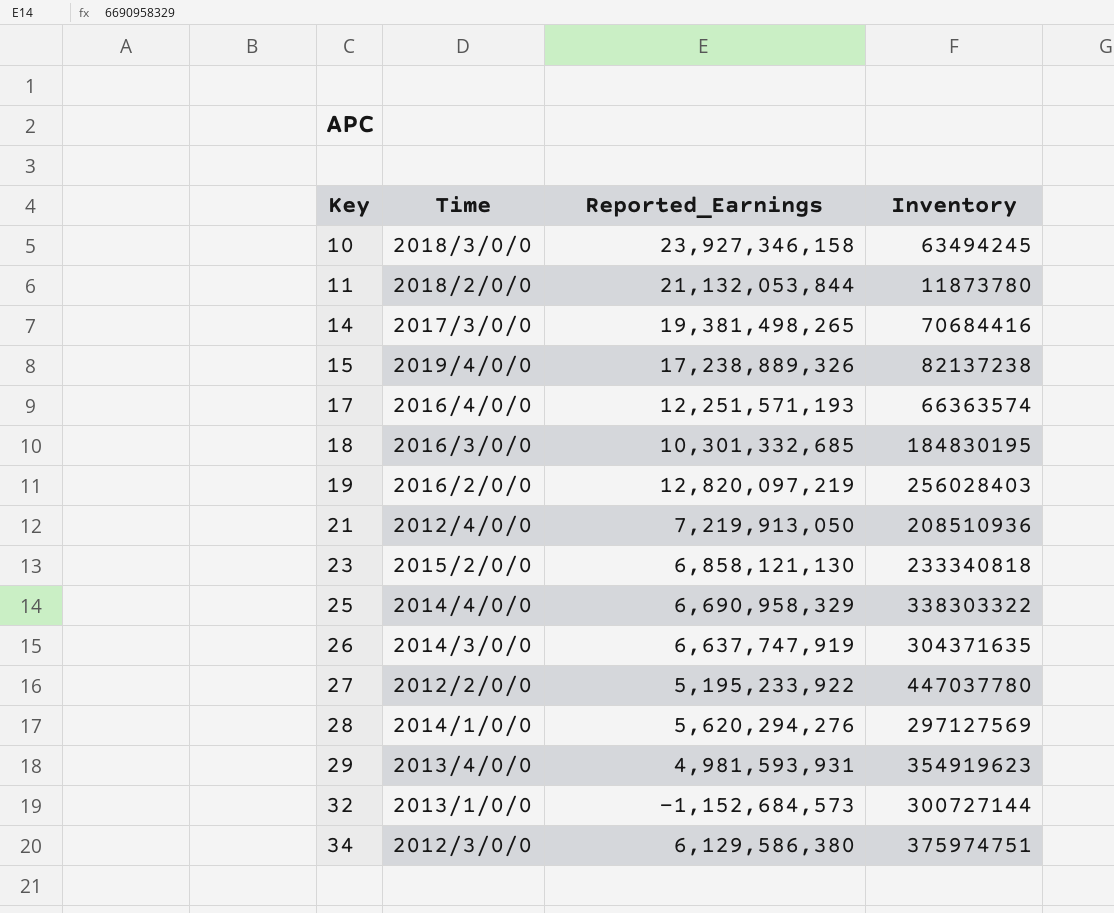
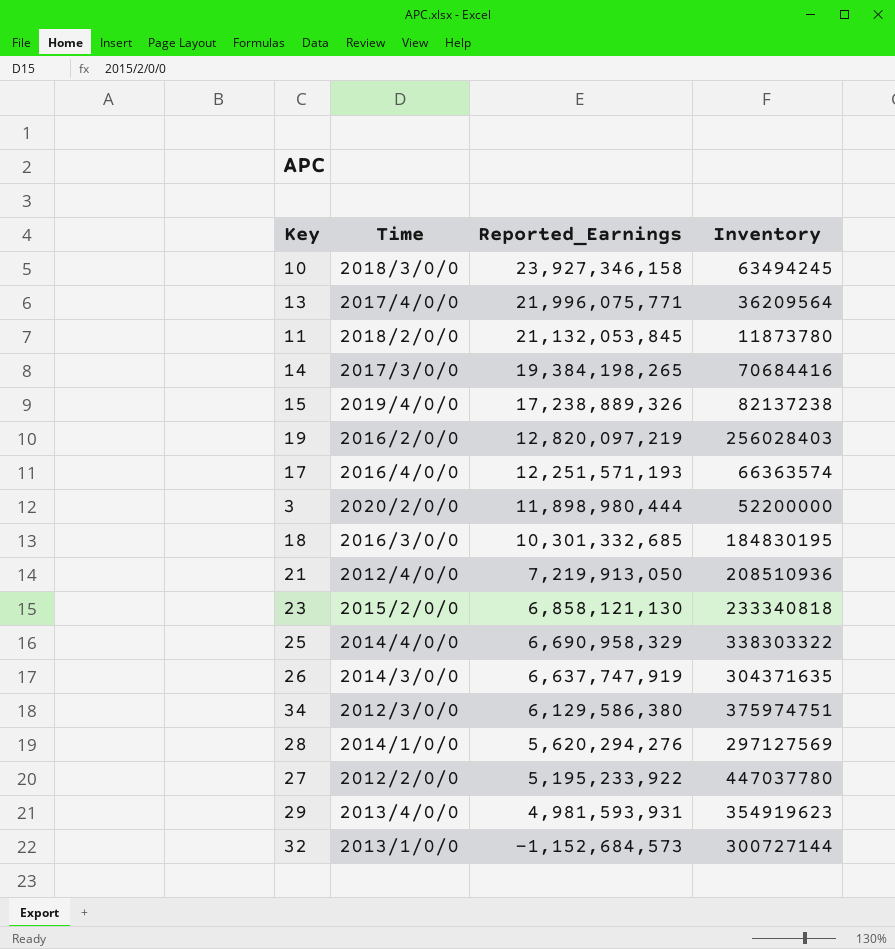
row order: Key ascending -> Reported_Earnings descending
row 13: none -> 2017/4/0/0 | 21,996,075,771 | 36209564
11 | Reported_Earnings: 21,132,053,844 -> 21,132,053,845
14 | Reported_Earnings: 19,381,498,265 -> 19,384,198,265
row 3: none -> 2020/2/0/0 | 11,898,980,444 | 52200000

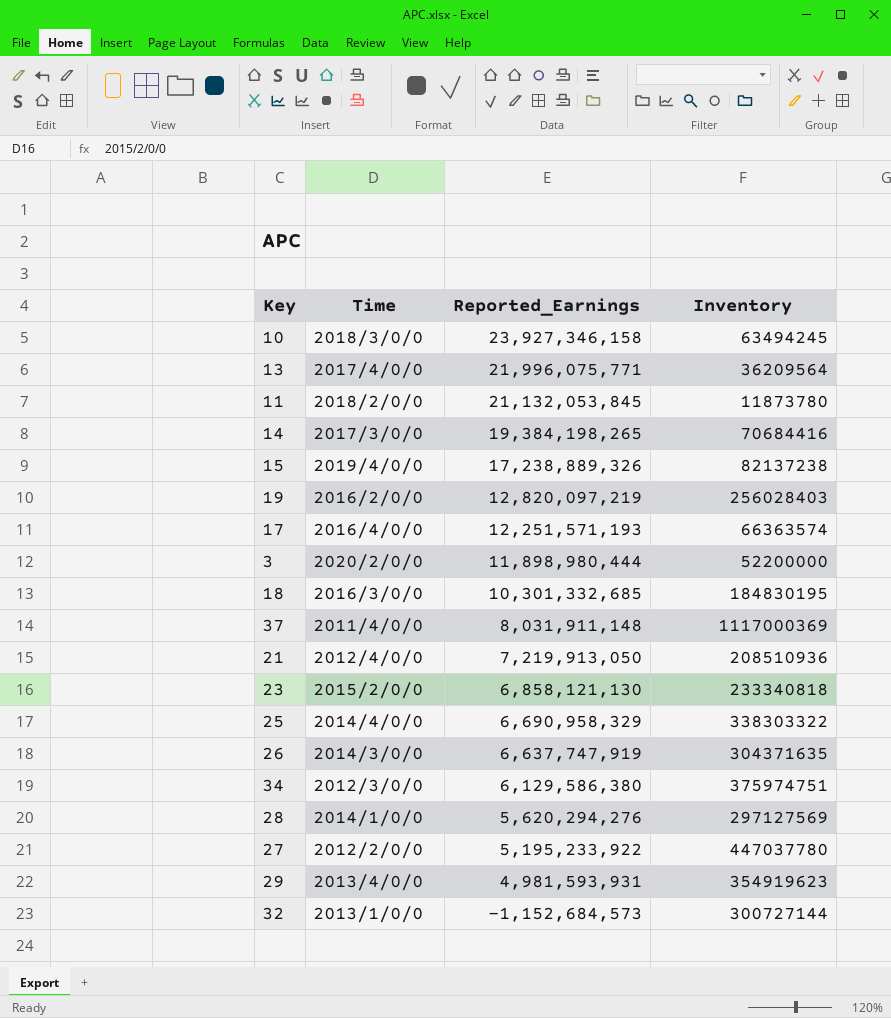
row 37: none -> 2011/4/0/0 | 8,031,911,148 | 1117000369

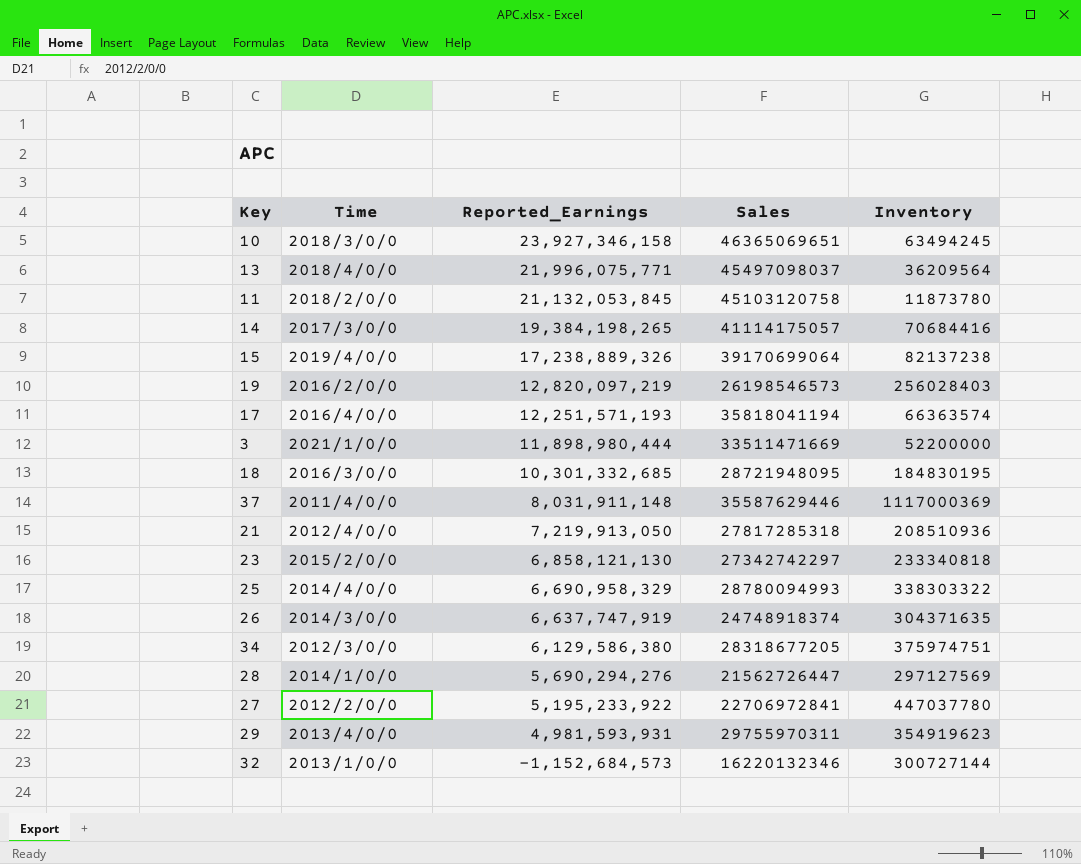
column Sales | position: none -> 4
13 | Time: 2017/4/0/0 -> 2018/4/0/0
3 | Time: 2020/2/0/0 -> 2021/1/0/0
28 | Reported_Earnings: 5,620,294,276 -> 5,690,294,276

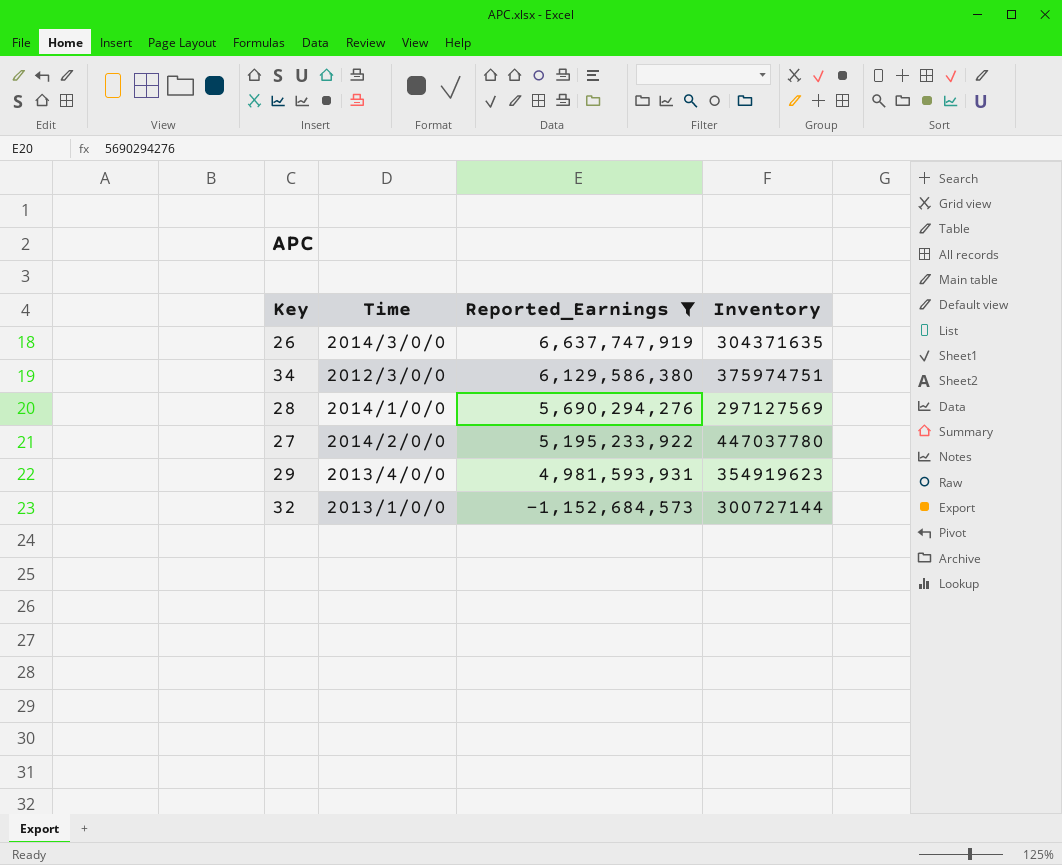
filter: none -> Reported_Earnings <= 6,637,747,919
column Sales | position: 4 -> none
27 | Time: 2012/2/0/0 -> 2014/2/0/0

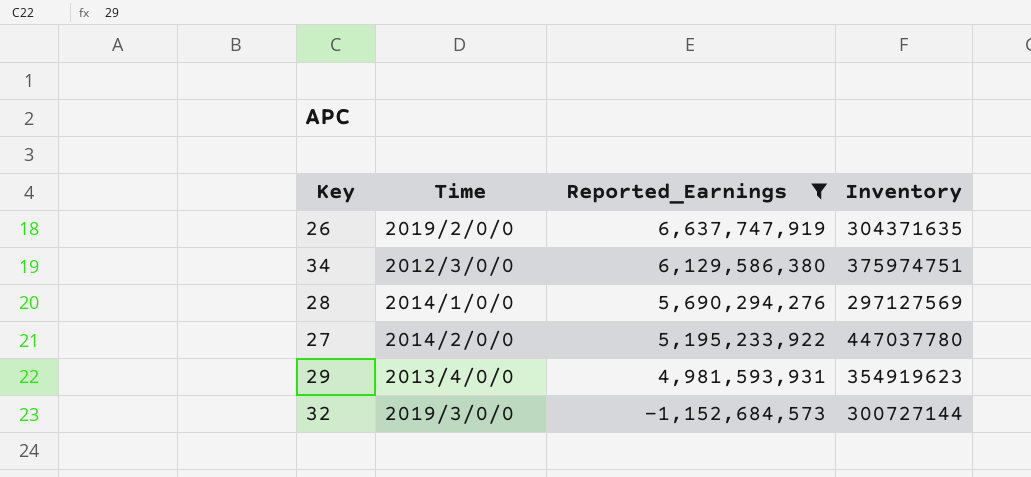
26 | Time: 2014/3/0/0 -> 2019/2/0/0
32 | Time: 2013/1/0/0 -> 2019/3/0/0

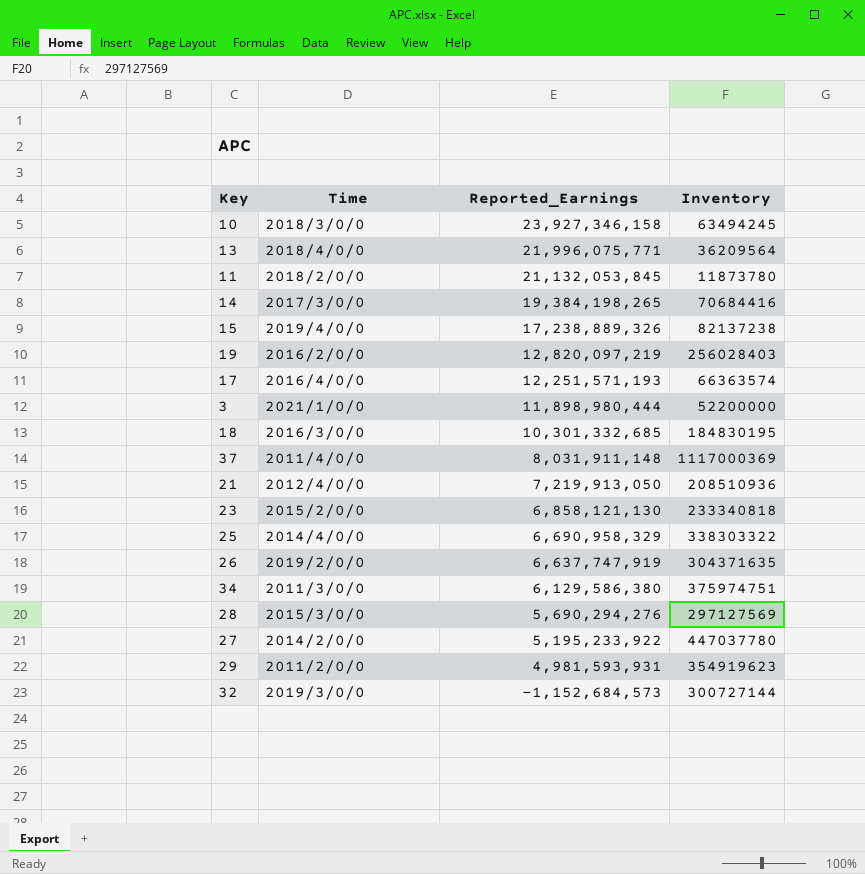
filter: Reported_Earnings <= 6,637,747,919 -> none
34 | Time: 2012/3/0/0 -> 2011/3/0/0
28 | Time: 2014/1/0/0 -> 2015/3/0/0
29 | Time: 2013/4/0/0 -> 2011/2/0/0

